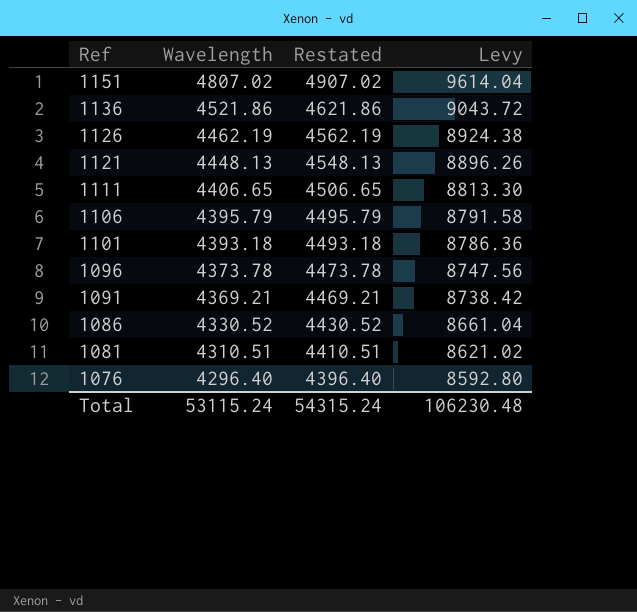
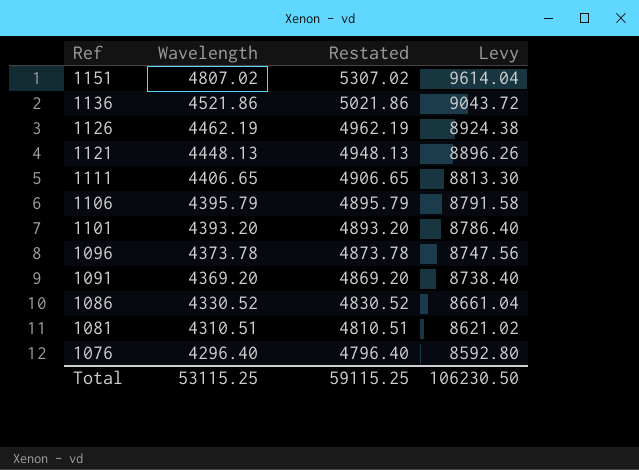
column Restated | formula: [Wavelength] + 100 -> [Wavelength] + 500
1101 | Wavelength: 4393.18 -> 4393.20
1101 | Levy: 8786.36 -> 8786.40
1091 | Wavelength: 4369.21 -> 4369.20
1091 | Levy: 8738.42 -> 8738.40
Total | Wavelength: 53115.24 -> 53115.25
Total | Restated: 54315.24 -> 59115.25
Total | Levy: 106230.48 -> 106230.50

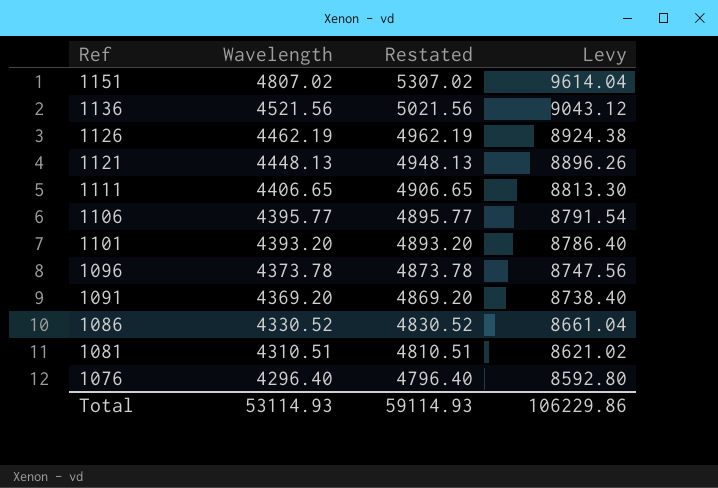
1136 | Wavelength: 4521.86 -> 4521.56
1136 | Restated: 5021.86 -> 5021.56
1136 | Levy: 9043.72 -> 9043.12
1106 | Wavelength: 4395.79 -> 4395.77
1106 | Restated: 4895.79 -> 4895.77
1106 | Levy: 8791.58 -> 8791.54
Total | Wavelength: 53115.25 -> 53114.93
Total | Restated: 59115.25 -> 59114.93
Total | Levy: 106230.50 -> 106229.86

